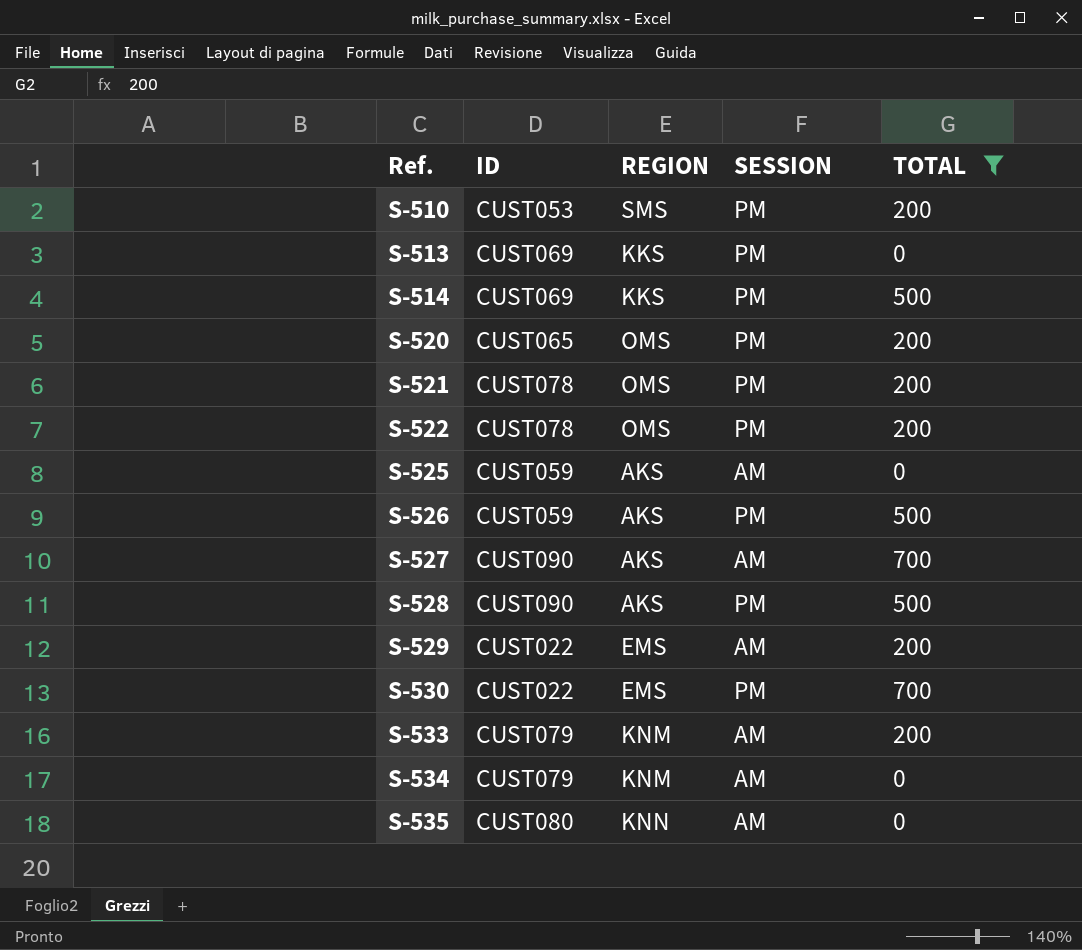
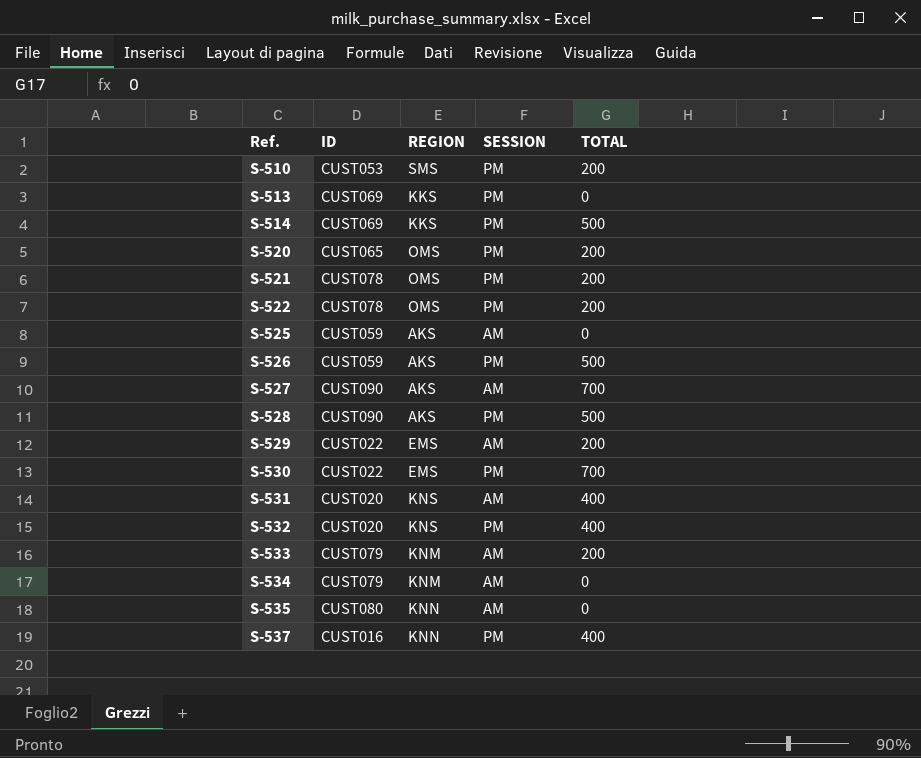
filter: TOTAL != 400 -> none

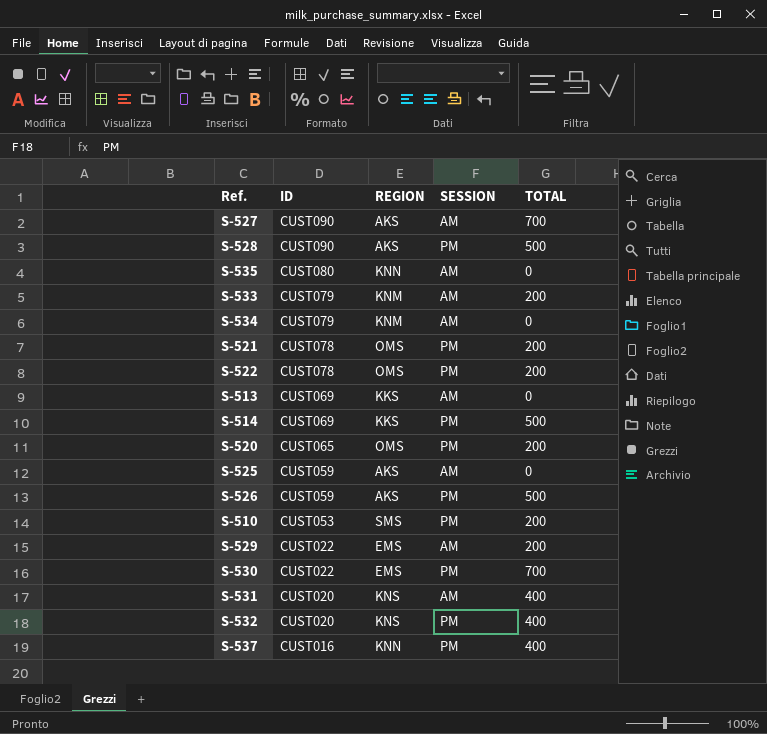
row order: Ref. ascending -> ID descending
S-513 | SESSION: PM -> AM

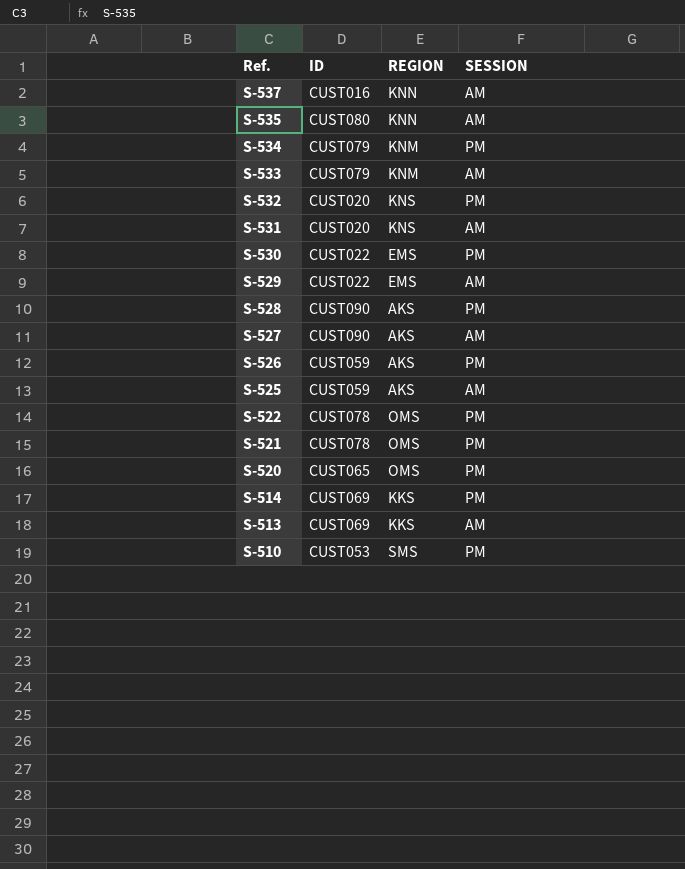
row order: ID descending -> Ref. descending
column TOTAL | position: 5 -> none
S-537 | SESSION: PM -> AM
S-534 | SESSION: AM -> PM

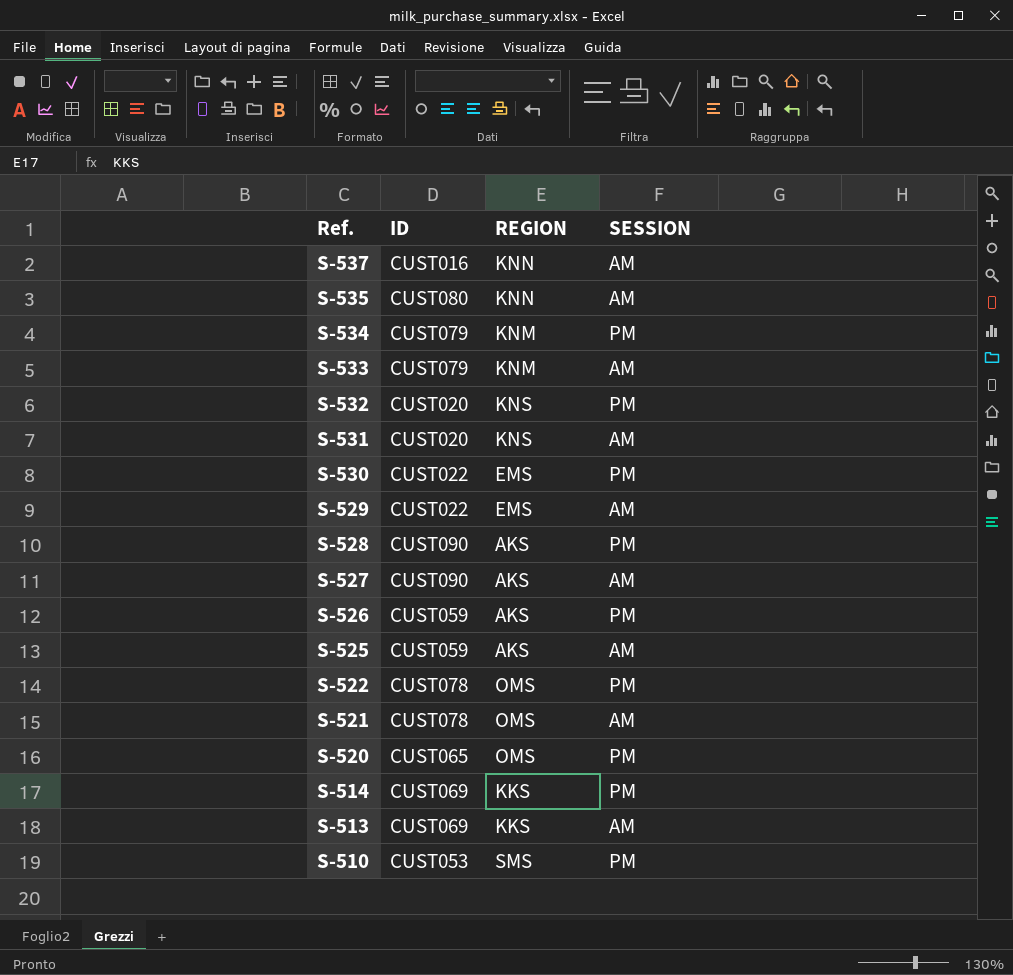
S-521 | SESSION: PM -> AM

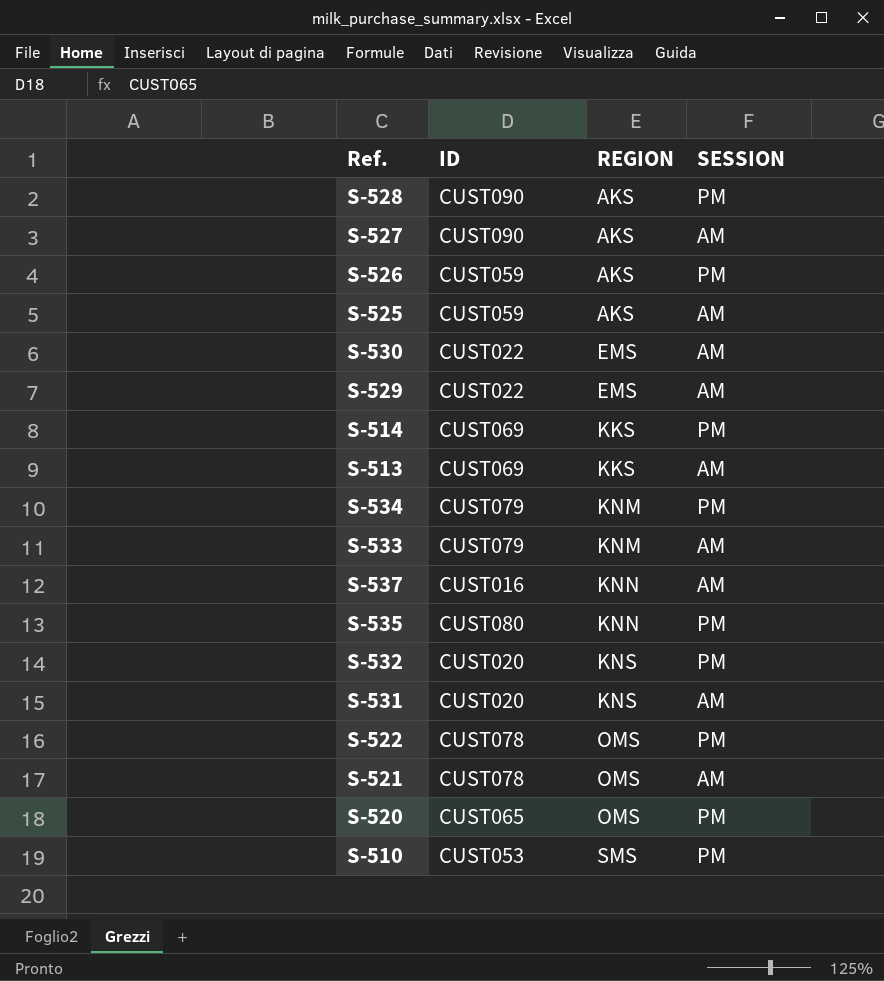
row order: Ref. descending -> REGION ascending
S-530 | SESSION: PM -> AM
S-535 | SESSION: AM -> PM

